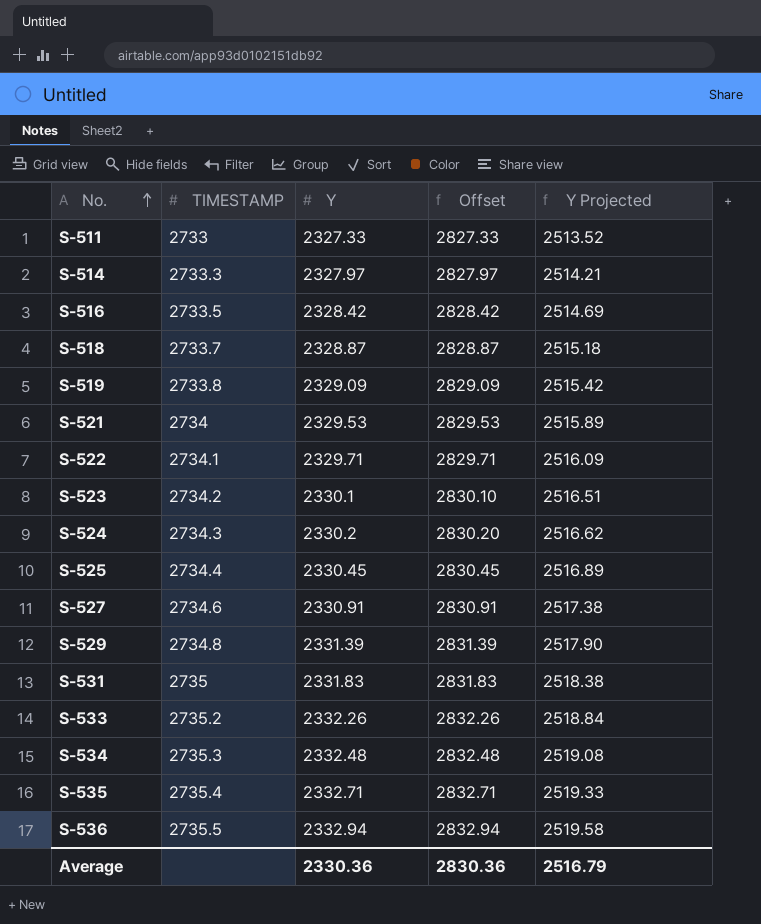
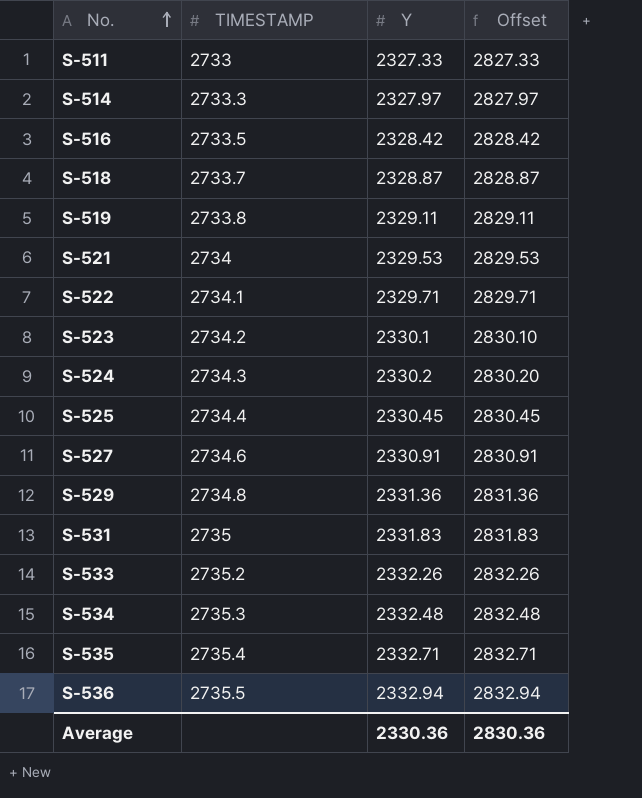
column Y Projected | formula: [Y] * 1.08 -> none
S-519 | Y: 2329.09 -> 2329.11
S-519 | Offset: 2829.09 -> 2829.11
S-529 | Y: 2331.39 -> 2331.36
S-529 | Offset: 2831.39 -> 2831.36

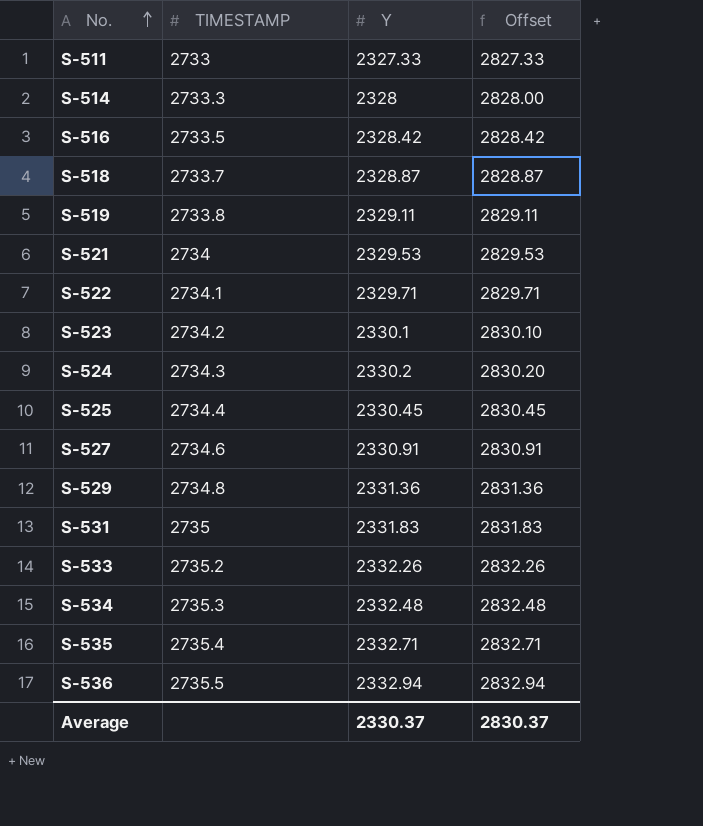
S-514 | Y: 2327.97 -> 2328
S-514 | Offset: 2827.97 -> 2828.00
Average | Y: 2330.36 -> 2330.37
Average | Offset: 2830.36 -> 2830.37

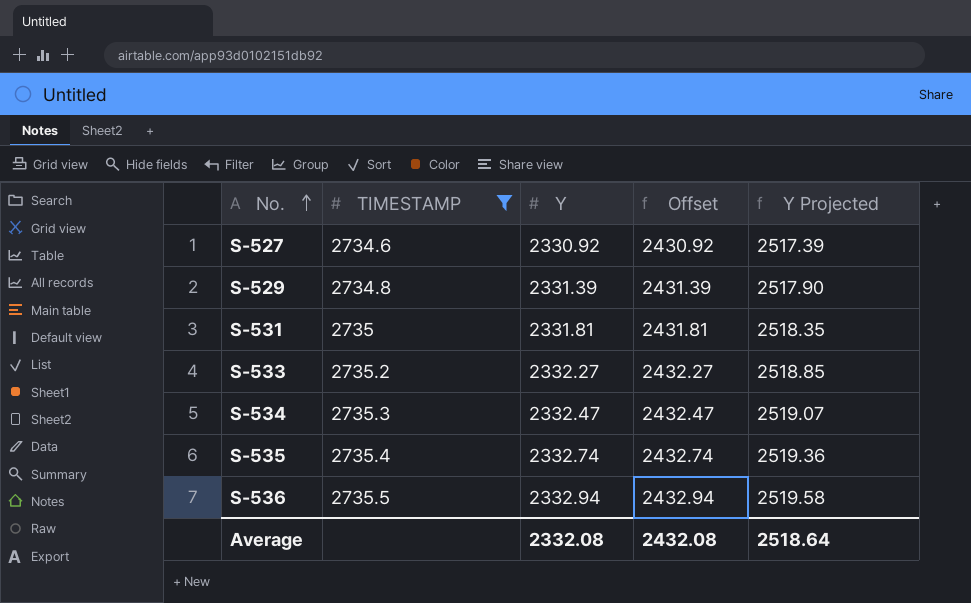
filter: none -> TIMESTAMP >= 2734.6
column Offset | formula: [Y] + 500 -> [Y] + 100
column Y Projected | formula: none -> [Y] * 1.08
S-527 | Y: 2330.91 -> 2330.92
S-529 | Y: 2331.36 -> 2331.39
S-531 | Y: 2331.83 -> 2331.81
S-533 | Y: 2332.26 -> 2332.27
S-534 | Y: 2332.48 -> 2332.47
S-535 | Y: 2332.71 -> 2332.74
Average | Y: 2330.37 -> 2332.08
Average | Offset: 2830.37 -> 2432.08

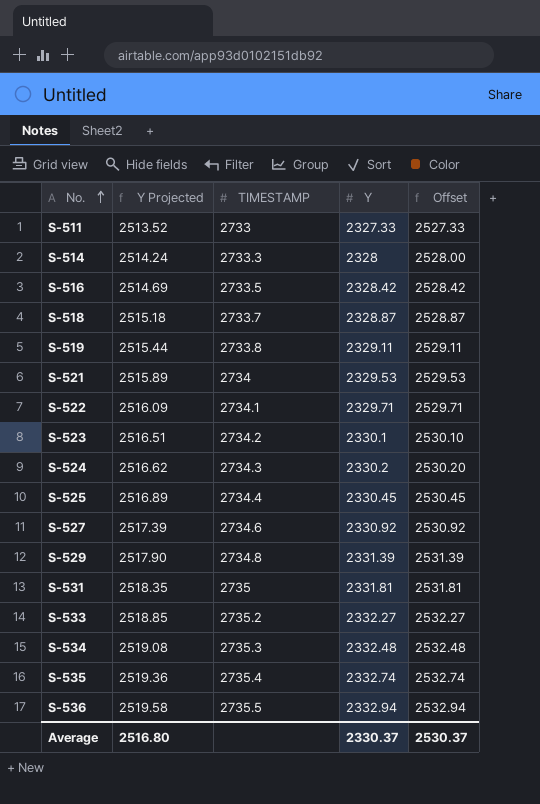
filter: TIMESTAMP >= 2734.6 -> none
column Y Projected | position: 5 -> 2
column Offset | formula: [Y] + 100 -> [Y] + 200
S-534 | Y Projected: 2519.07 -> 2519.08
S-534 | Y: 2332.47 -> 2332.48
Average | Y Projected: 2518.64 -> 2516.80
Average | Y: 2332.08 -> 2330.37
Average | Offset: 2432.08 -> 2530.37

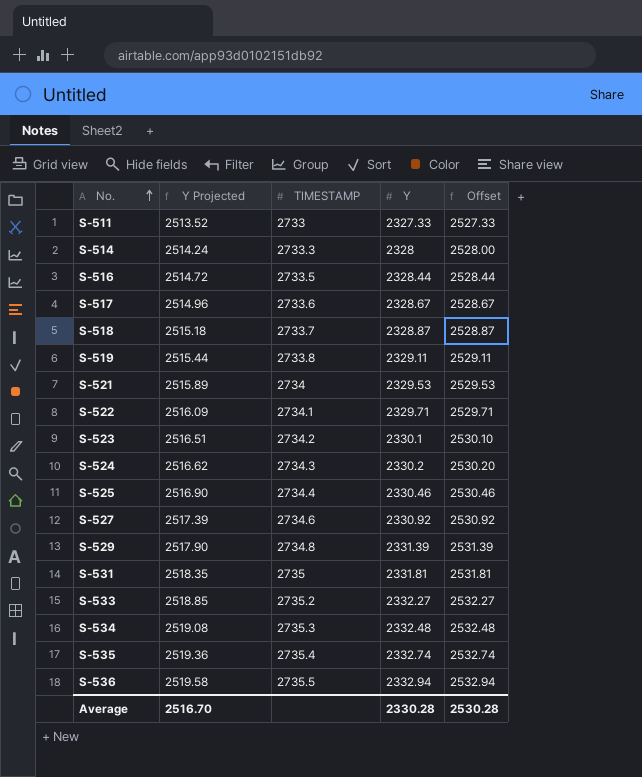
S-516 | Y Projected: 2514.69 -> 2514.72
S-516 | Y: 2328.42 -> 2328.44
S-516 | Offset: 2528.42 -> 2528.44
row S-517: none -> 2514.96 | 2733.6 | 2328.67 | 2528.67
S-525 | Y Projected: 2516.89 -> 2516.90
S-525 | Y: 2330.45 -> 2330.46
S-525 | Offset: 2530.45 -> 2530.46
Average | Y Projected: 2516.80 -> 2516.70
Average | Y: 2330.37 -> 2330.28
Average | Offset: 2530.37 -> 2530.28

